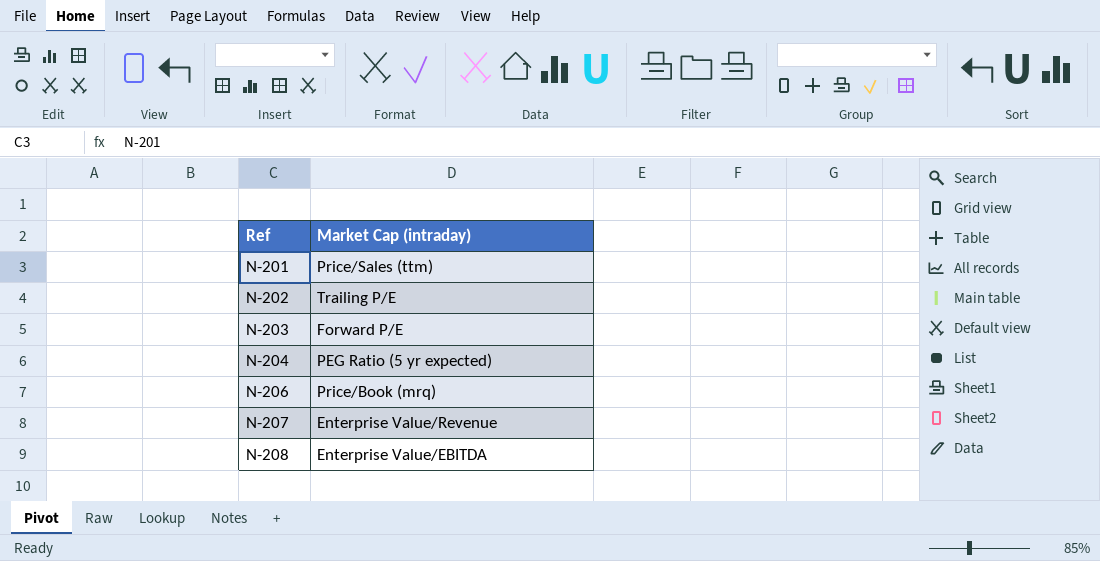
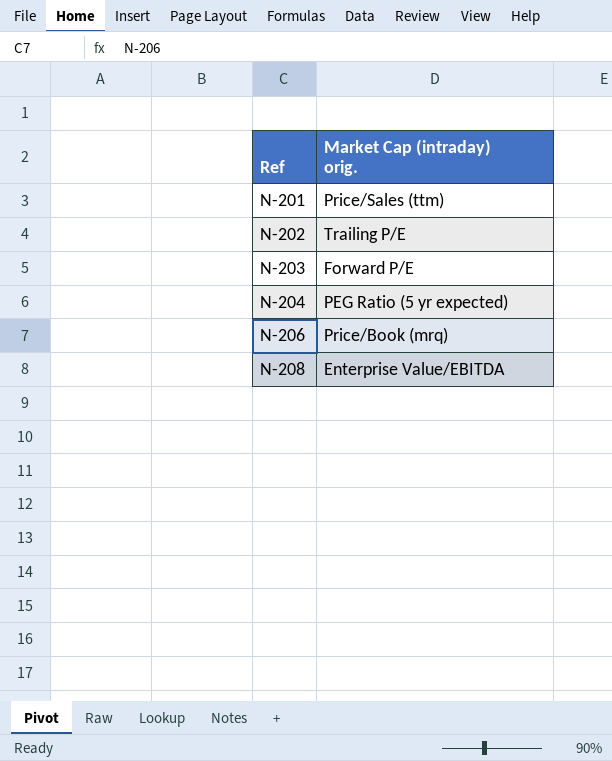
column name: Market Cap (intraday) -> Market Cap (intraday) orig.
row N-207: Enterprise Value/Revenue -> none

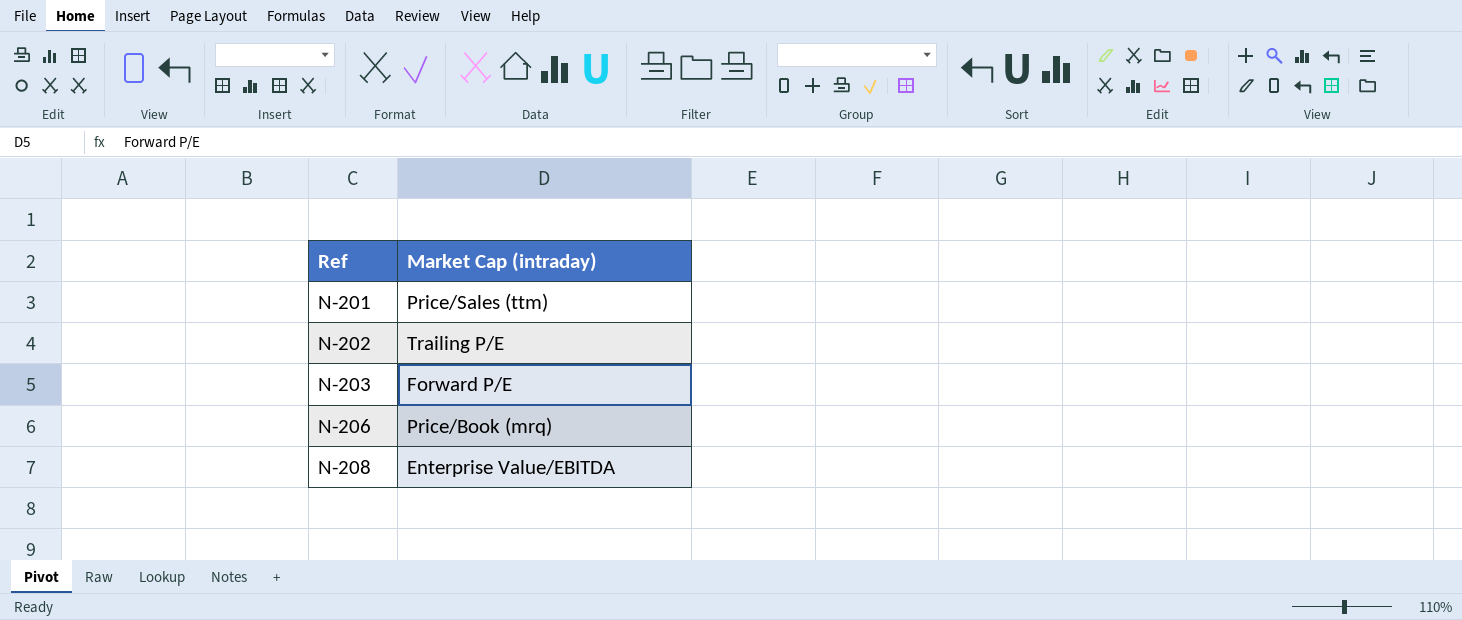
column name: Market Cap (intraday) orig. -> Market Cap (intraday)
row N-204: PEG Ratio (5 yr expected) -> none

